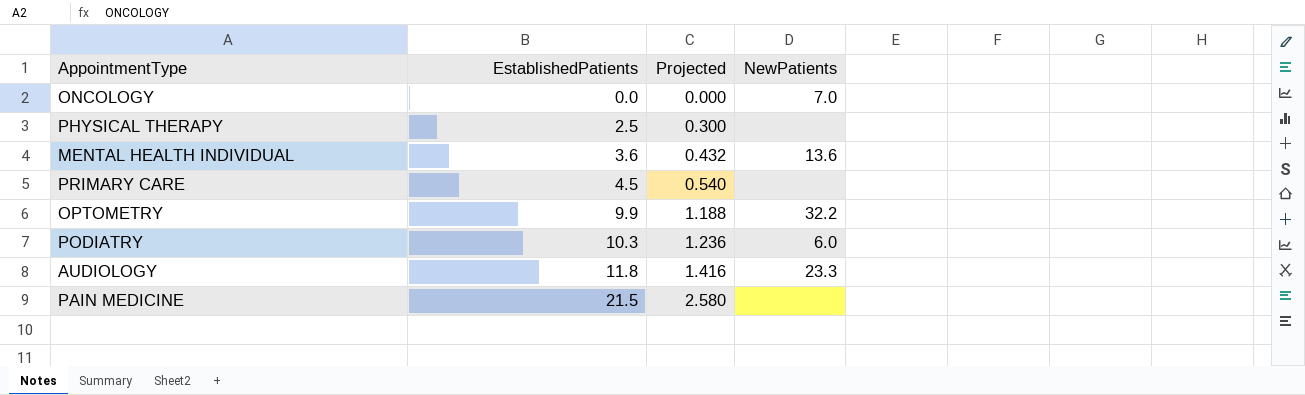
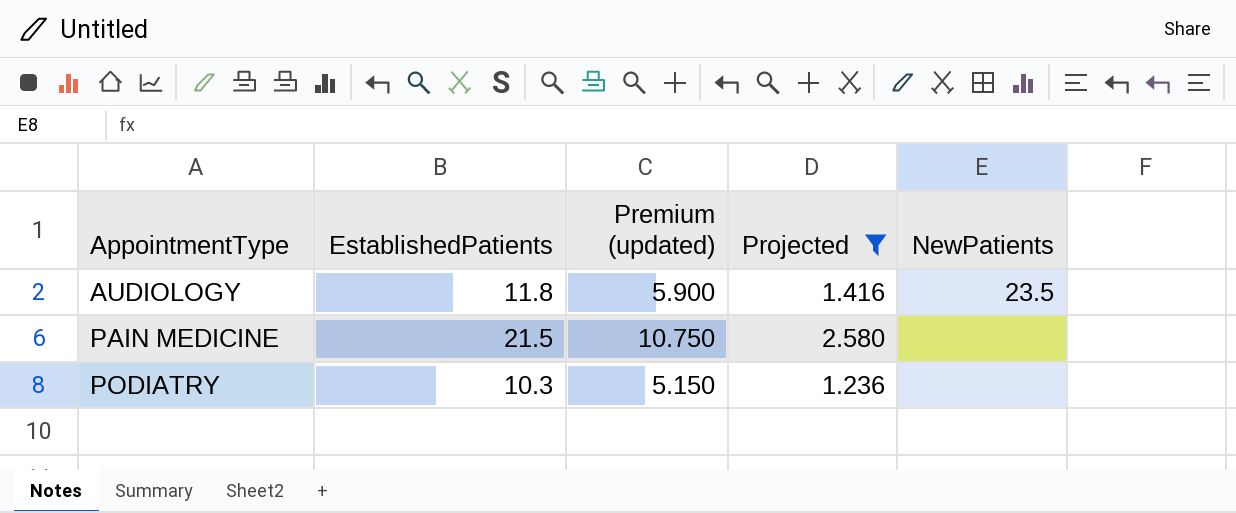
filter: none -> Projected >= 1.236
row order: EstablishedPatients ascending -> AppointmentType ascending
column Premium (updated) | formula: none -> [EstablishedPatients] * 0.5
AUDIOLOGY | NewPatients: 23.3 -> 23.5
PODIATRY | NewPatients: 6.0 -> none

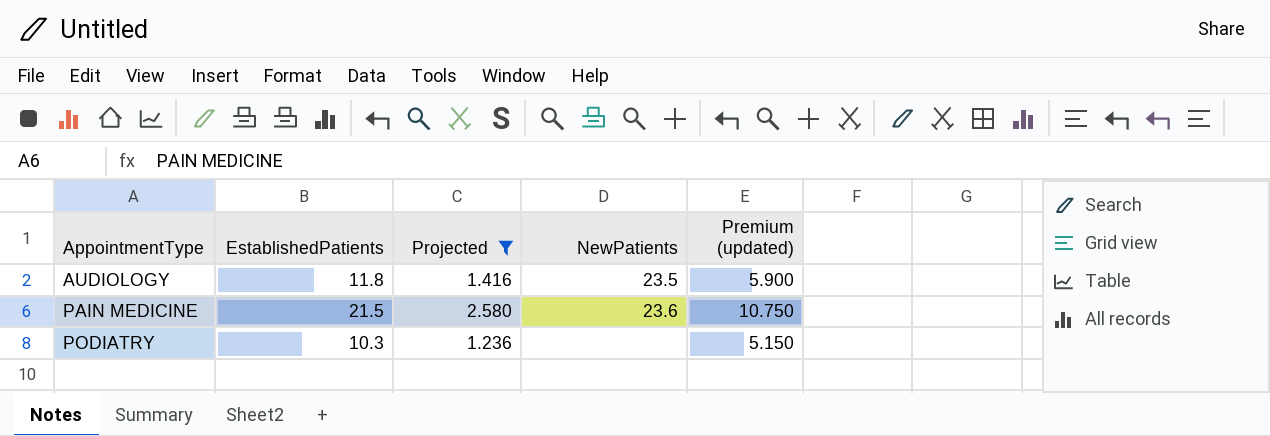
column Premium (updated) | position: 3 -> 5
PAIN MEDICINE | NewPatients: none -> 23.6

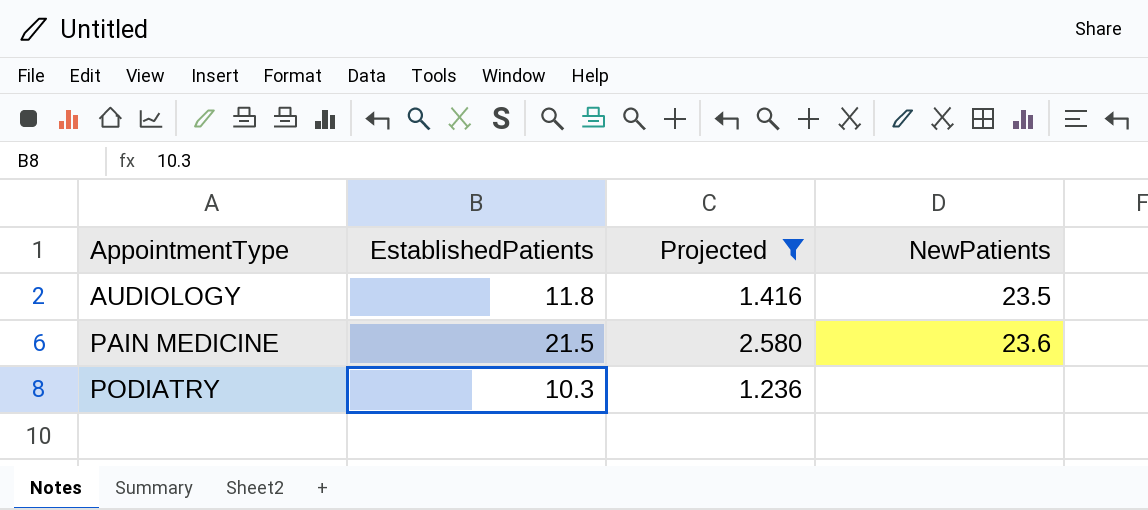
column Premium (updated) | formula: [EstablishedPatients] * 0.5 -> none

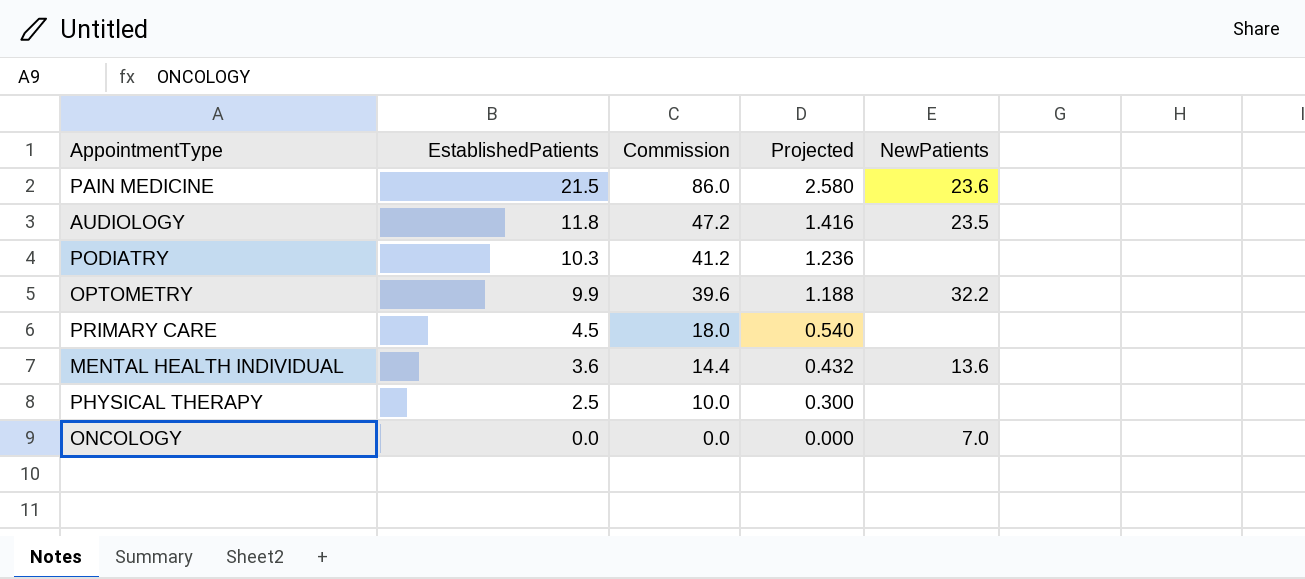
filter: Projected >= 1.236 -> none
row order: AppointmentType ascending -> EstablishedPatients descending
column Commission | formula: none -> [EstablishedPatients] * 4

